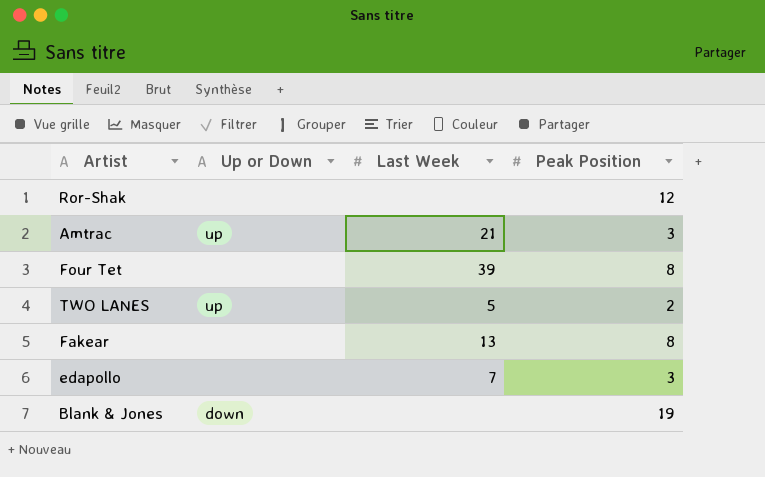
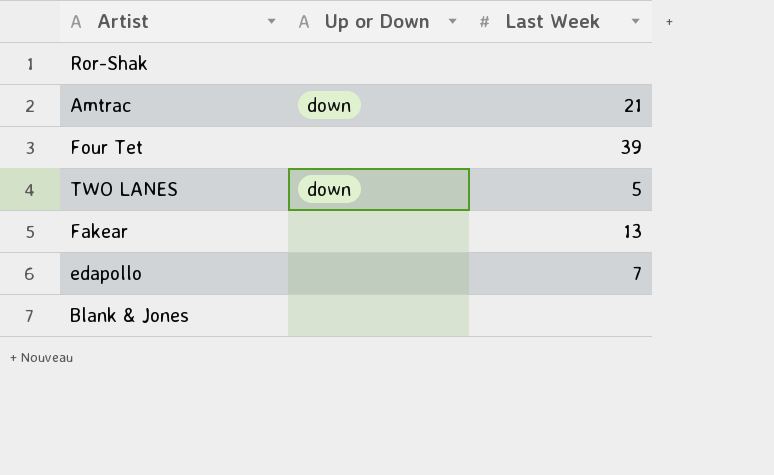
column Peak Position | position: 4 -> none
Amtrac | Up or Down: up -> down
TWO LANES | Up or Down: up -> down
Blank & Jones | Up or Down: down -> none

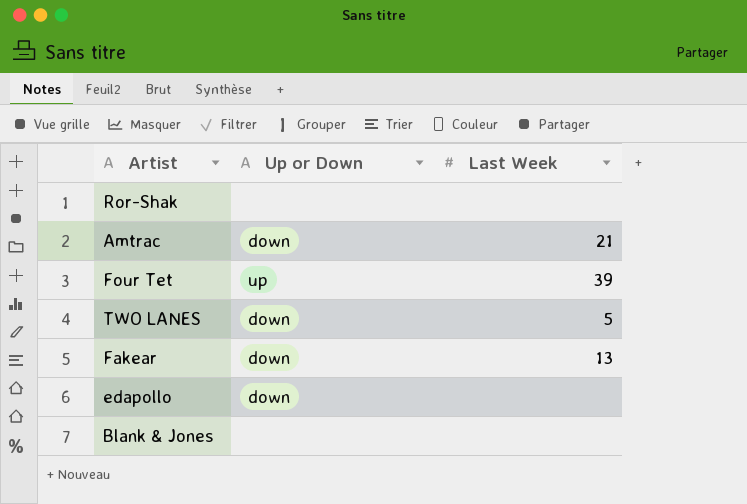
Four Tet | Up or Down: none -> up
Fakear | Up or Down: none -> down
edapollo | Up or Down: none -> down
edapollo | Last Week: 7 -> none

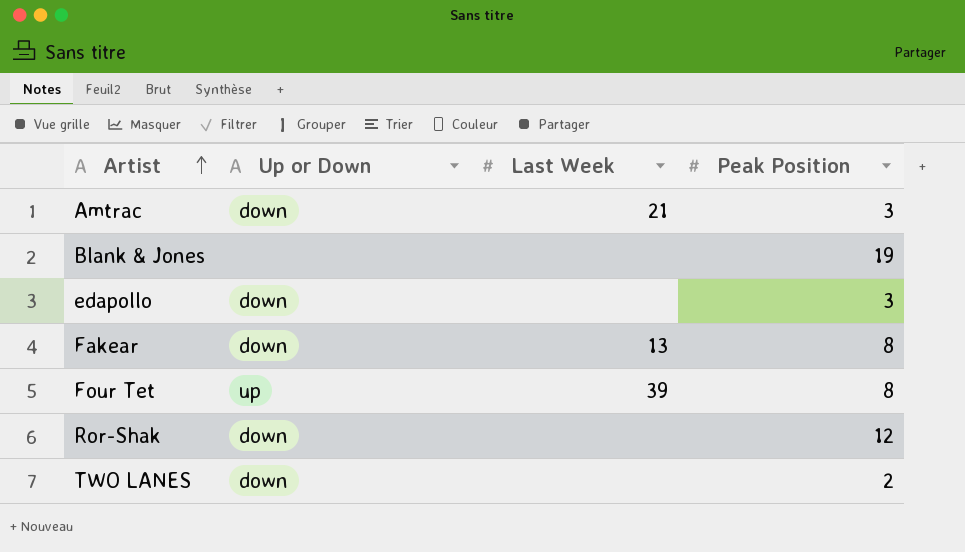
row order: none -> Artist ascending
column Peak Position | position: none -> 4
Ror-Shak | Up or Down: none -> down
TWO LANES | Last Week: 5 -> none

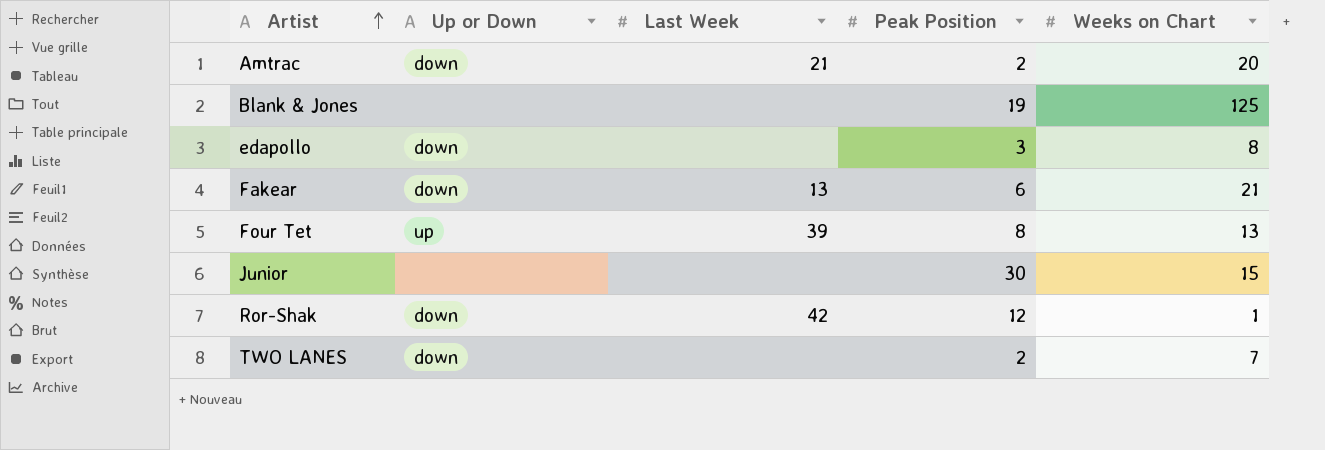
column Weeks on Chart | position: none -> 5
Amtrac | Peak Position: 3 -> 2
Fakear | Peak Position: 8 -> 6
row Junior: none -> none | none | 30 | 15
Ror-Shak | Last Week: none -> 42

